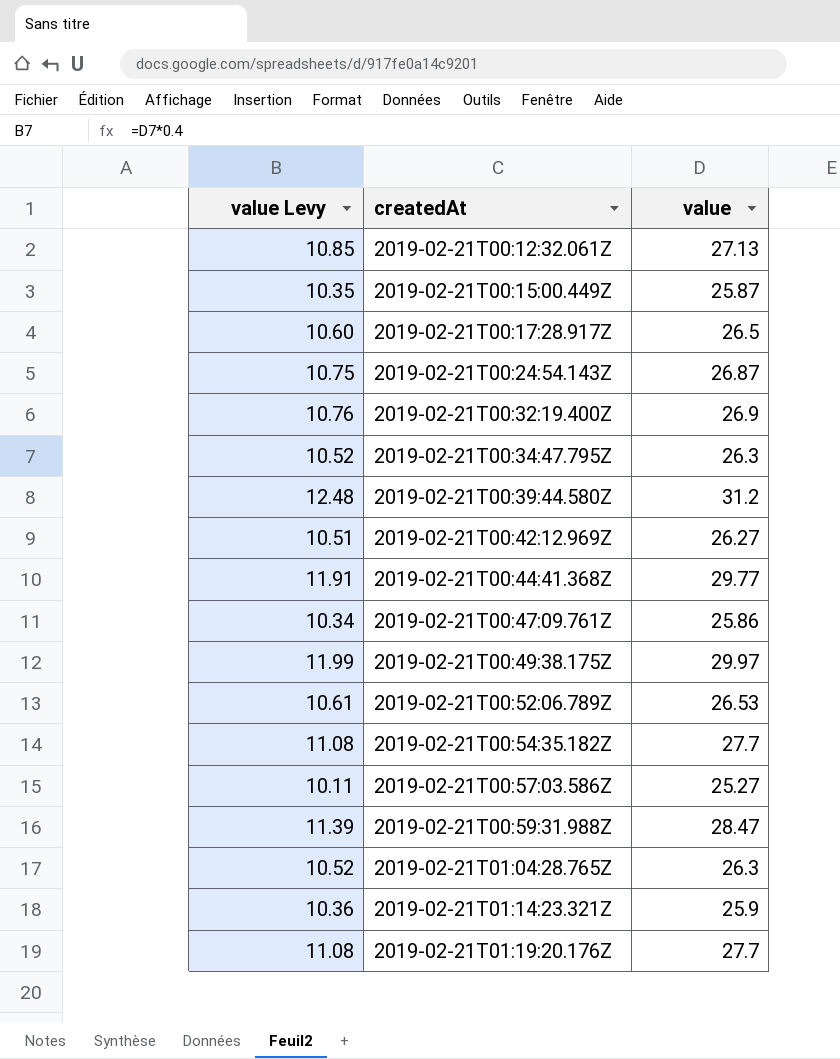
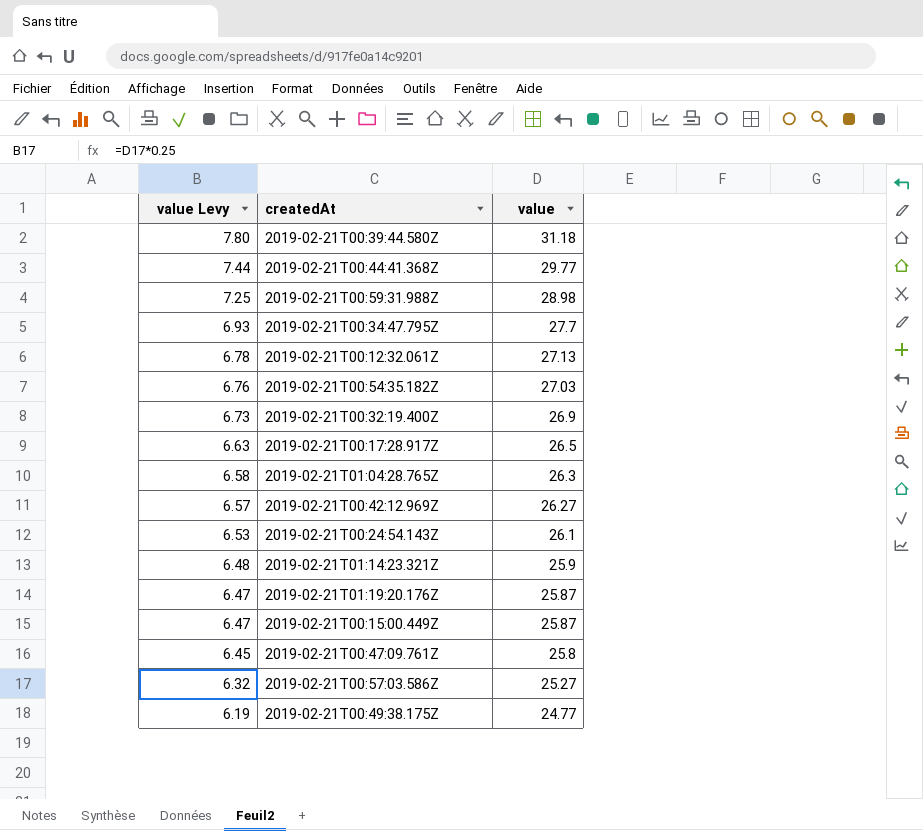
row order: createdAt ascending -> value Levy descending
column value Levy | formula: [value] * 0.4 -> [value] * 0.25
row 2019-02-21T00:52:06.789Z: 10.61 | 26.53 -> none
2019-02-21T00:39:44.580Z | value: 31.2 -> 31.18
2019-02-21T00:59:31.988Z | value: 28.47 -> 28.98
2019-02-21T00:34:47.795Z | value: 26.3 -> 27.7
2019-02-21T00:54:35.182Z | value: 27.7 -> 27.03
2019-02-21T00:24:54.143Z | value: 26.87 -> 26.1
2019-02-21T01:19:20.176Z | value: 27.7 -> 25.87
2019-02-21T00:47:09.761Z | value: 25.86 -> 25.8
2019-02-21T00:49:38.175Z | value: 29.97 -> 24.77

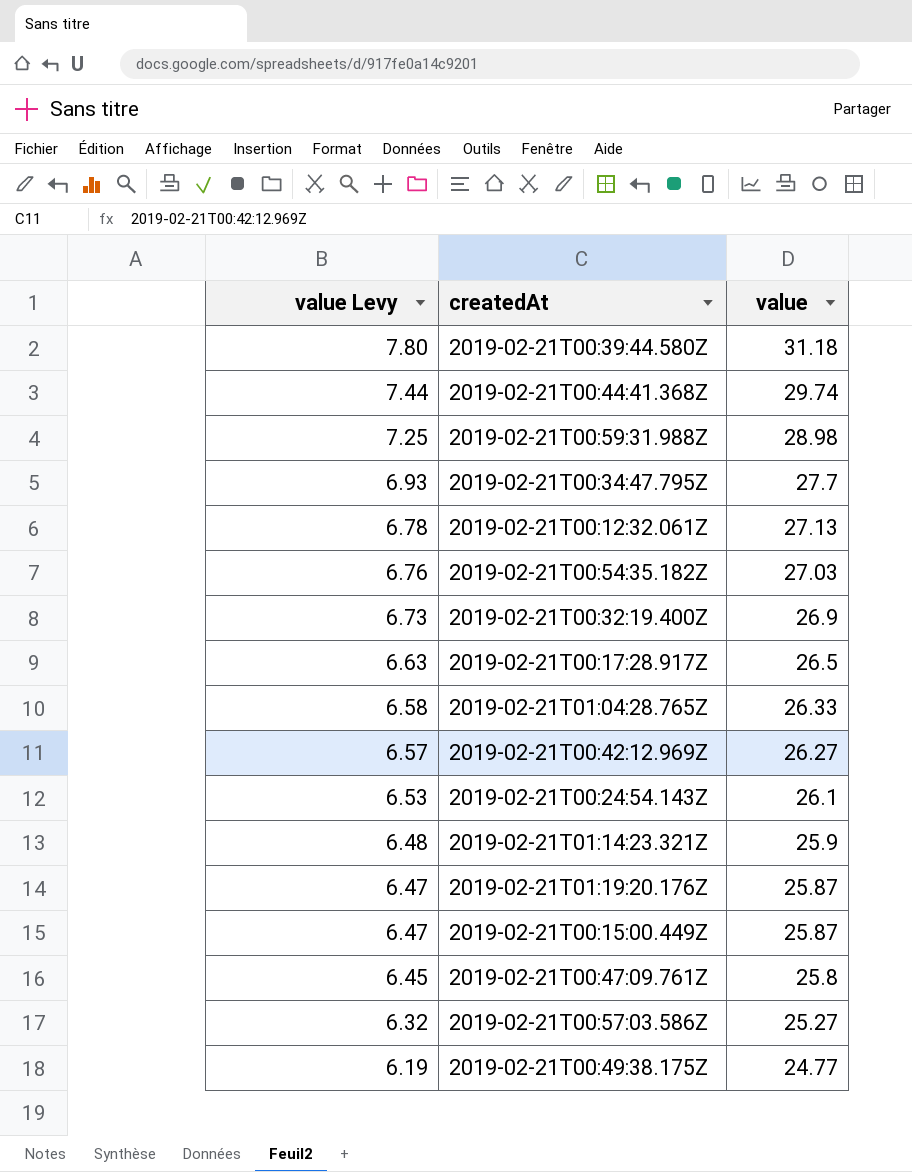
2019-02-21T00:44:41.368Z | value: 29.77 -> 29.74
2019-02-21T01:04:28.765Z | value: 26.3 -> 26.33

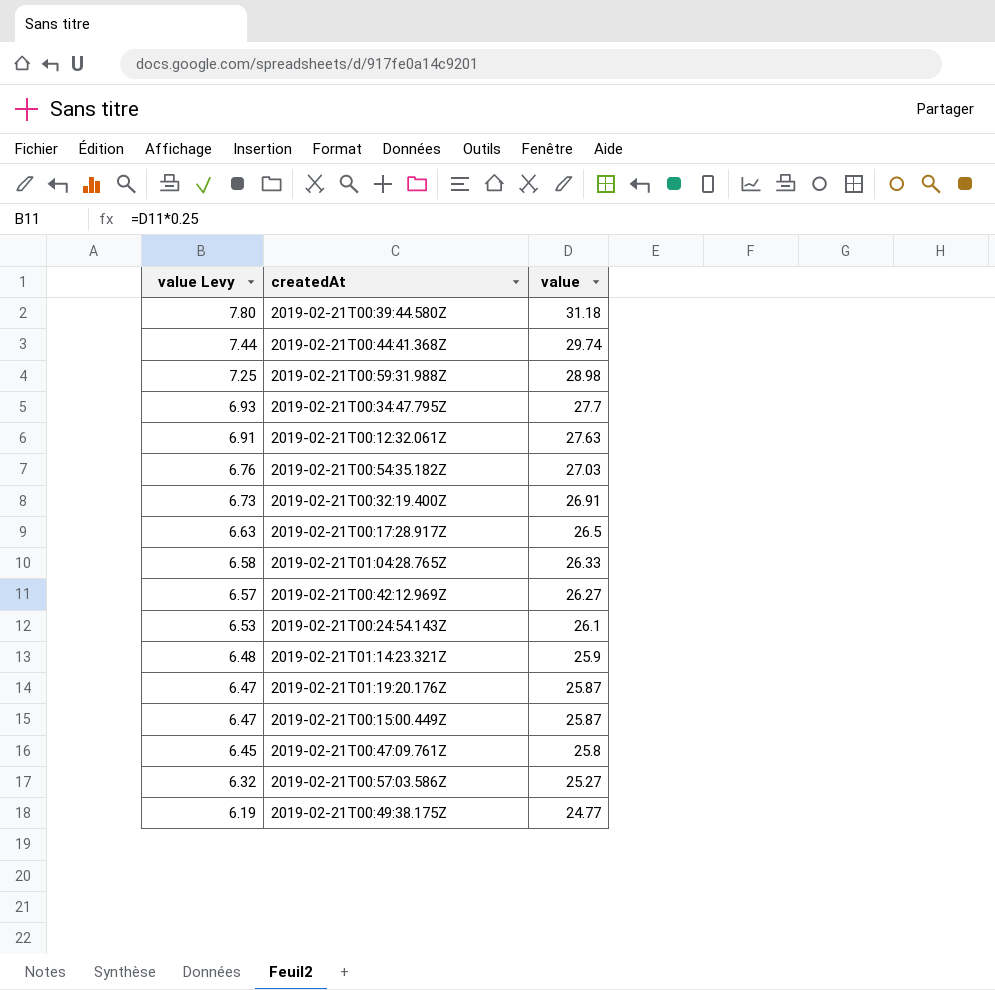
2019-02-21T00:12:32.061Z | value Levy: 6.78 -> 6.91
2019-02-21T00:12:32.061Z | value: 27.13 -> 27.63
2019-02-21T00:32:19.400Z | value: 26.9 -> 26.91

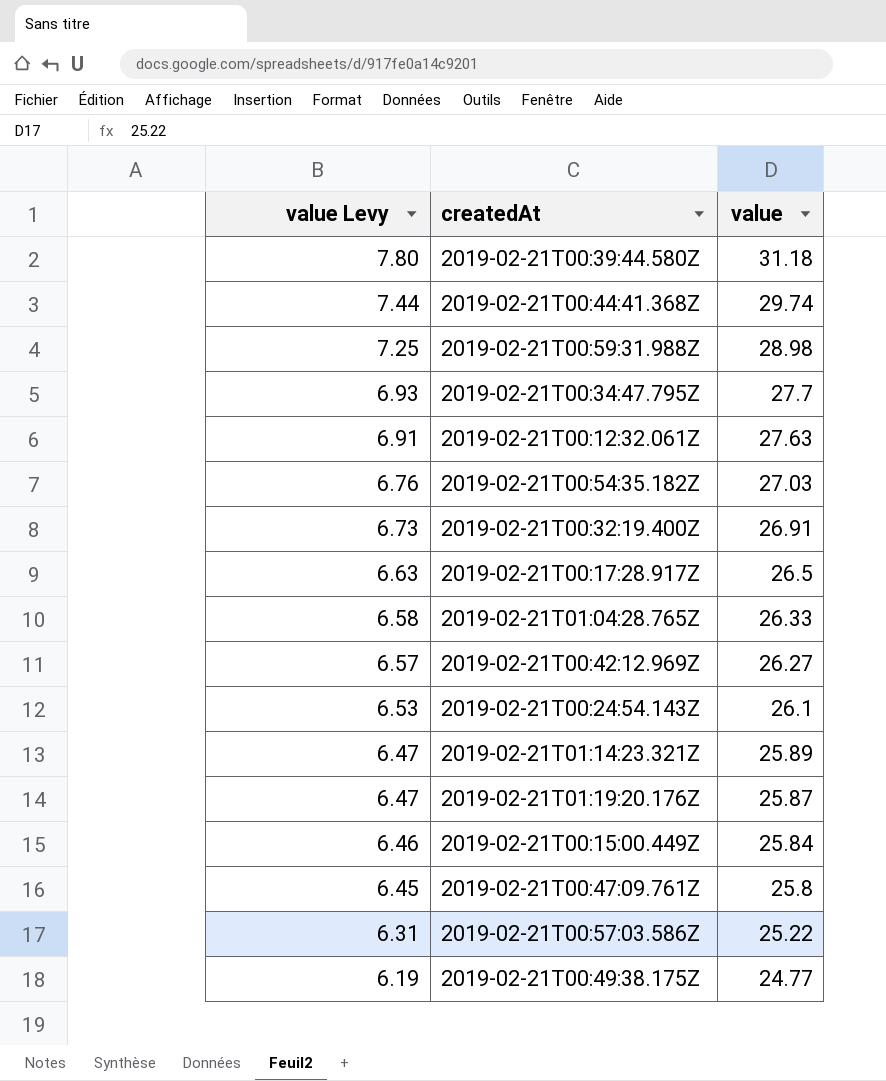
2019-02-21T01:14:23.321Z | value Levy: 6.48 -> 6.47
2019-02-21T01:14:23.321Z | value: 25.9 -> 25.89
2019-02-21T00:15:00.449Z | value Levy: 6.47 -> 6.46
2019-02-21T00:15:00.449Z | value: 25.87 -> 25.84
2019-02-21T00:57:03.586Z | value Levy: 6.32 -> 6.31
2019-02-21T00:57:03.586Z | value: 25.27 -> 25.22

